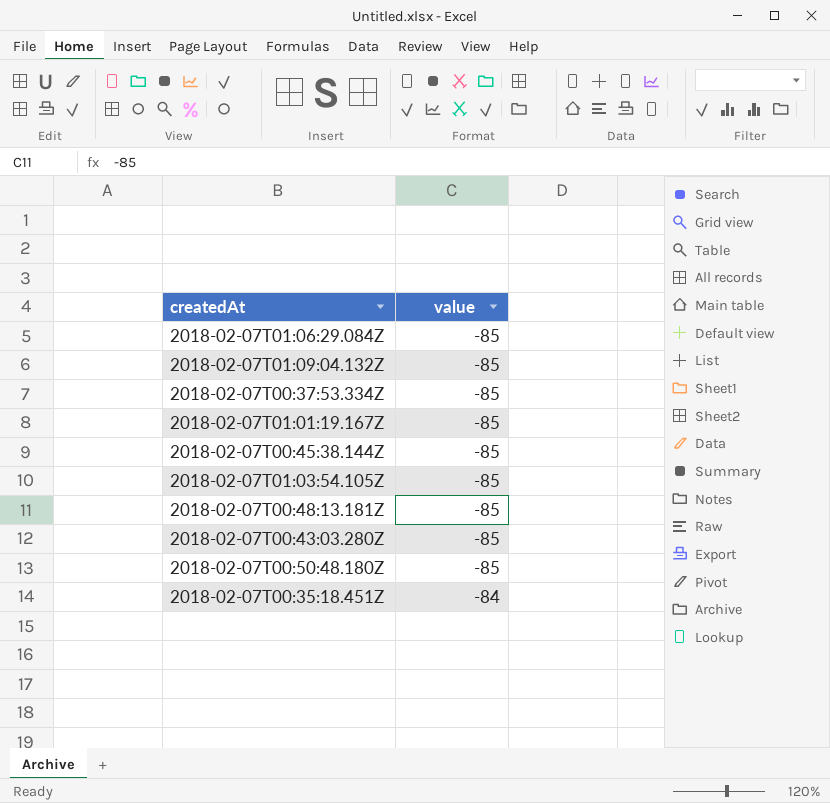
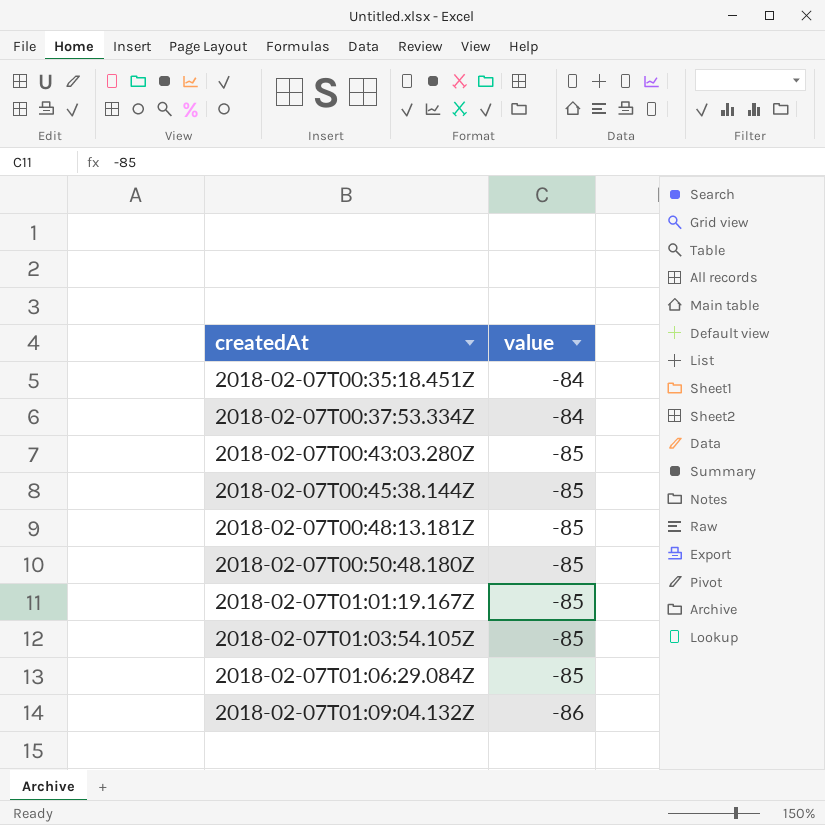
row order: value ascending -> createdAt ascending
2018-02-07T00:37:53.334Z | value: -85 -> -84
2018-02-07T01:09:04.132Z | value: -85 -> -86

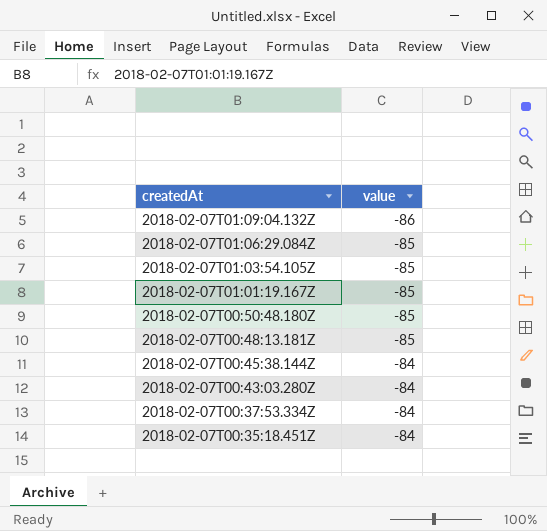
row order: createdAt ascending -> createdAt descending
2018-02-07T00:45:38.144Z | value: -85 -> -84
2018-02-07T00:43:03.280Z | value: -85 -> -84

